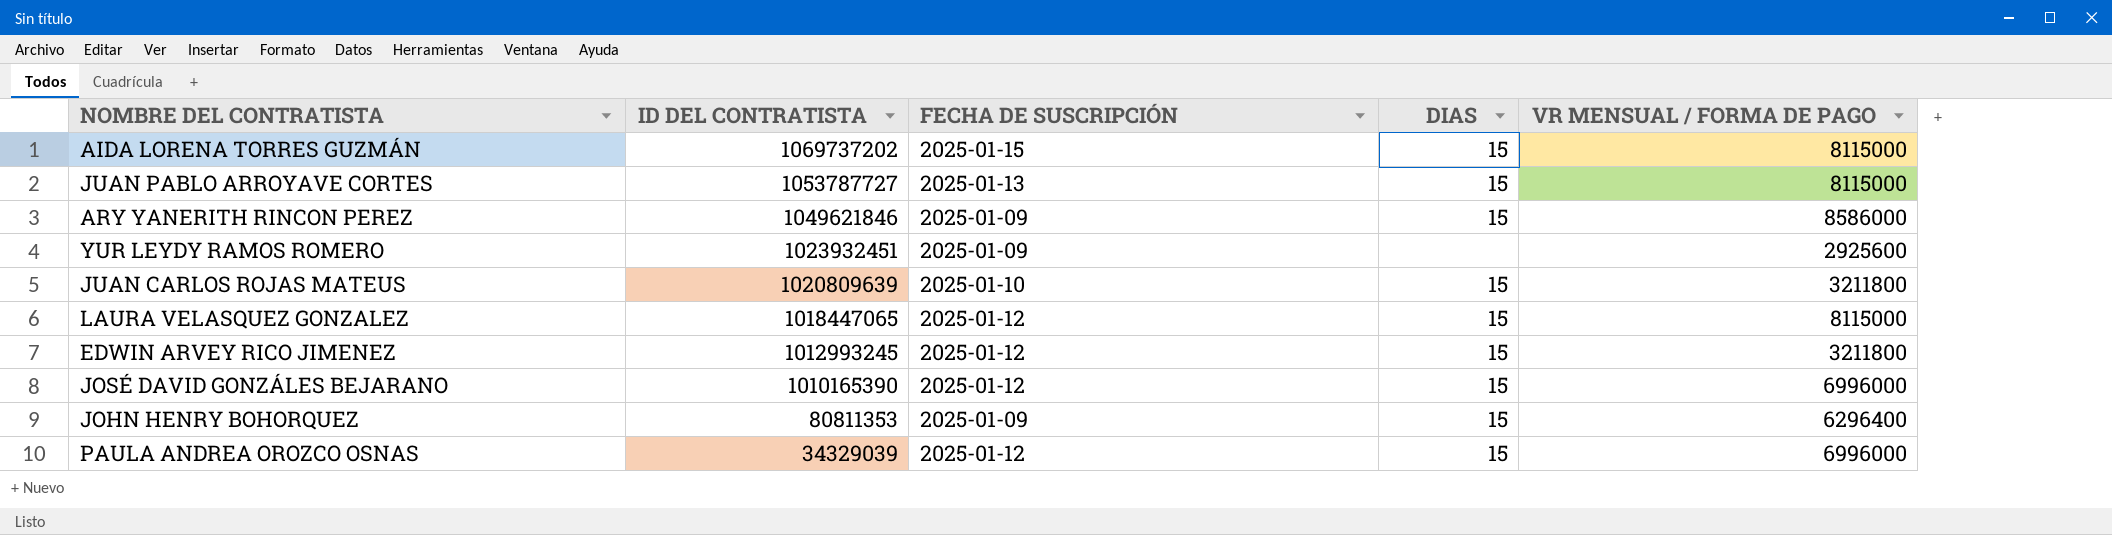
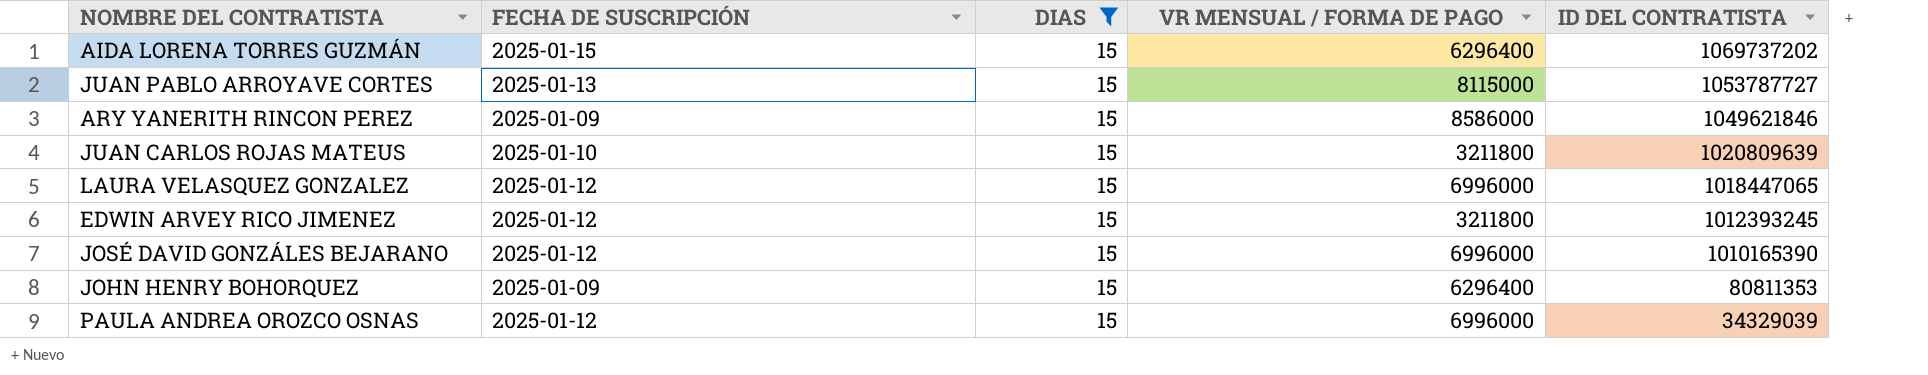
filter: none -> DIAS = 15
column ID DEL CONTRATISTA | position: 2 -> 5
AIDA LORENA TORRES GUZMÁN | VR MENSUAL / FORMA DE PAGO: 8115000 -> 6296400
LAURA VELASQUEZ GONZALEZ | VR MENSUAL / FORMA DE PAGO: 8115000 -> 6996000
EDWIN ARVEY RICO JIMENEZ | ID DEL CONTRATISTA: 1012993245 -> 1012393245

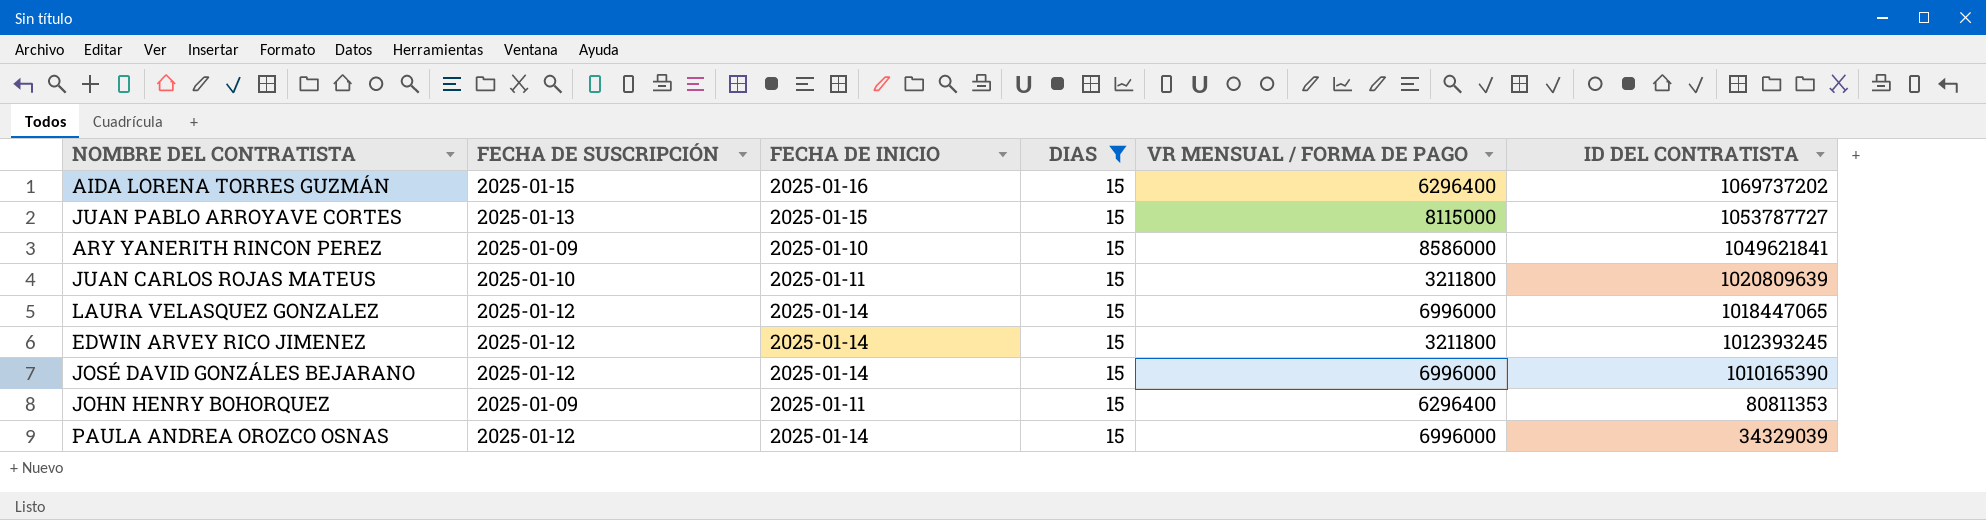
column FECHA DE INICIO | position: none -> 3
ARY YANERITH RINCON PEREZ | ID DEL CONTRATISTA: 1049621846 -> 1049621841

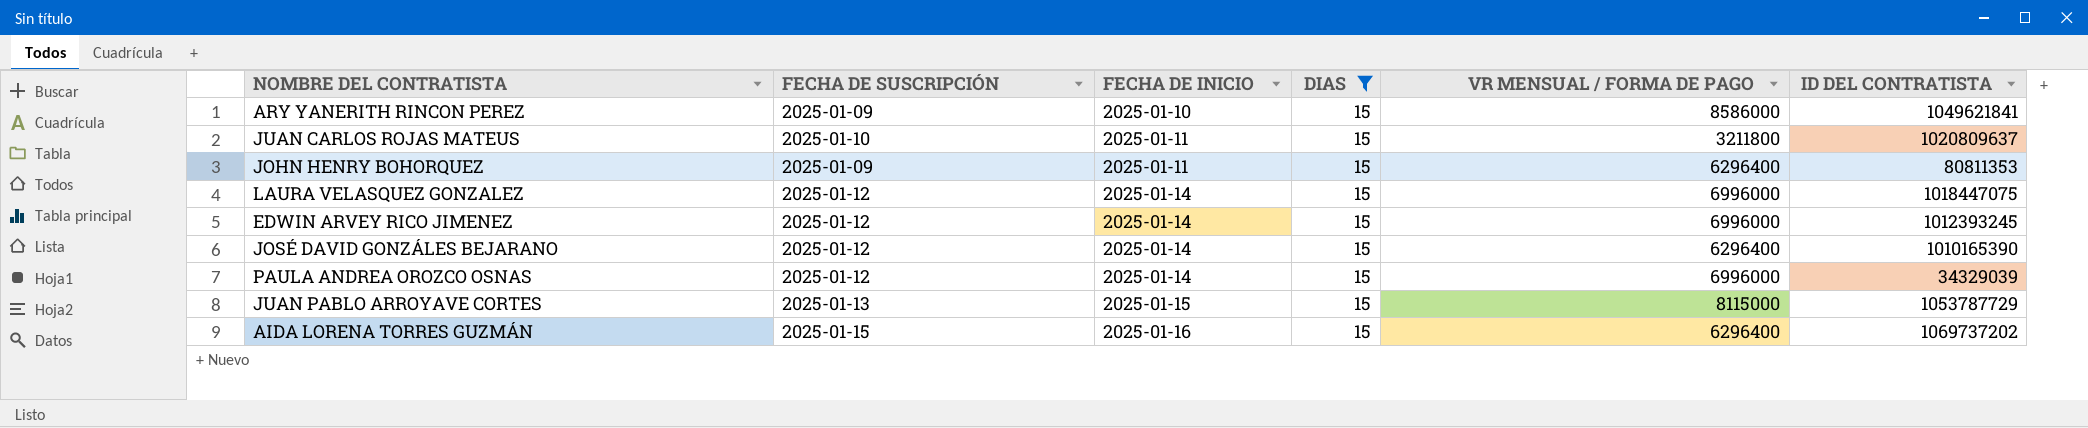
row order: ID DEL CONTRATISTA descending -> FECHA DE INICIO ascending
JUAN CARLOS ROJAS MATEUS | ID DEL CONTRATISTA: 1020809639 -> 1020809637
LAURA VELASQUEZ GONZALEZ | ID DEL CONTRATISTA: 1018447065 -> 1018447075
EDWIN ARVEY RICO JIMENEZ | VR MENSUAL / FORMA DE PAGO: 3211800 -> 6996000
JOSÉ DAVID GONZÁLES BEJARANO | VR MENSUAL / FORMA DE PAGO: 6996000 -> 6296400
JUAN PABLO ARROYAVE CORTES | ID DEL CONTRATISTA: 1053787727 -> 1053787729

